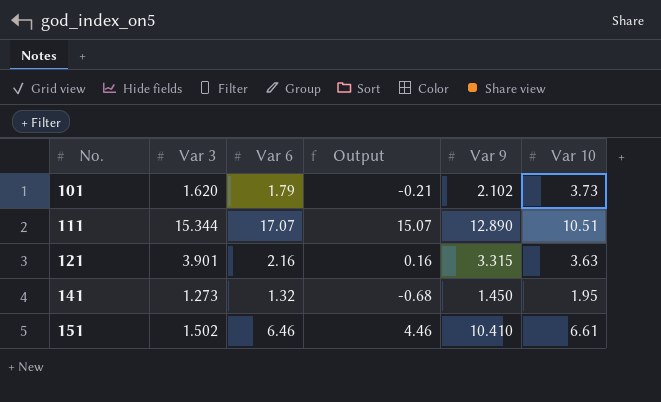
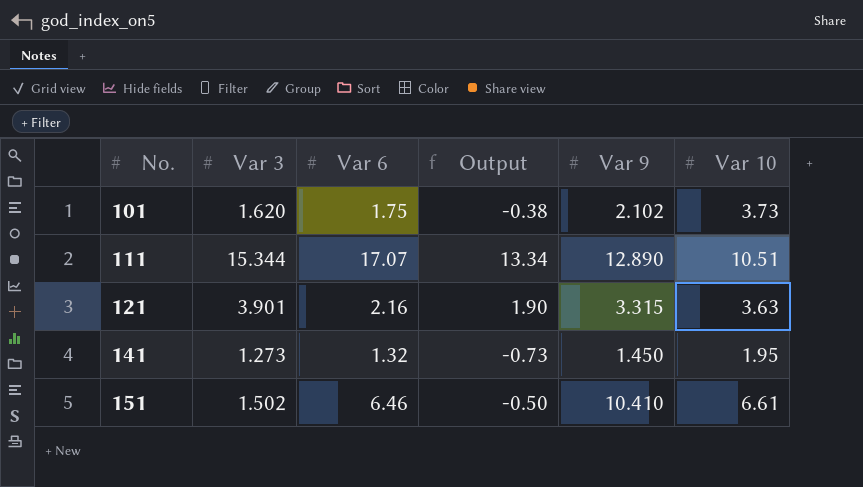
column Output | formula: [Var 6] - 2 -> [Var 3] - 2
101 | Var 6: 1.79 -> 1.75

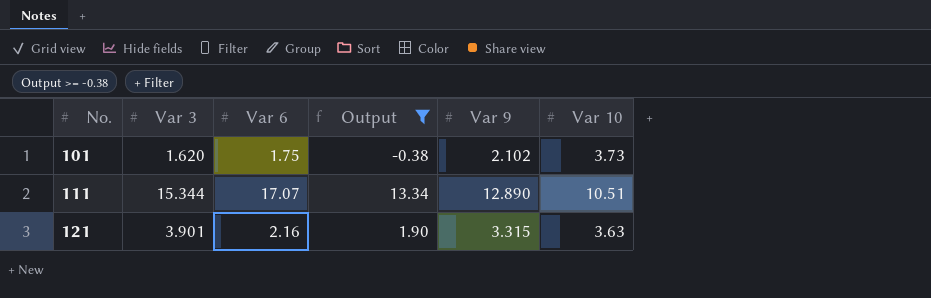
filter: none -> Output >= -0.38

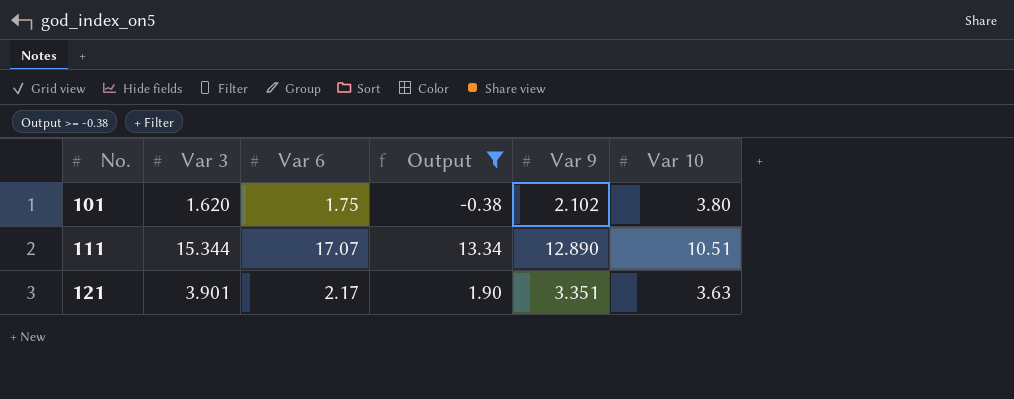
101 | Var 10: 3.73 -> 3.80
121 | Var 6: 2.16 -> 2.17
121 | Var 9: 3.315 -> 3.351

